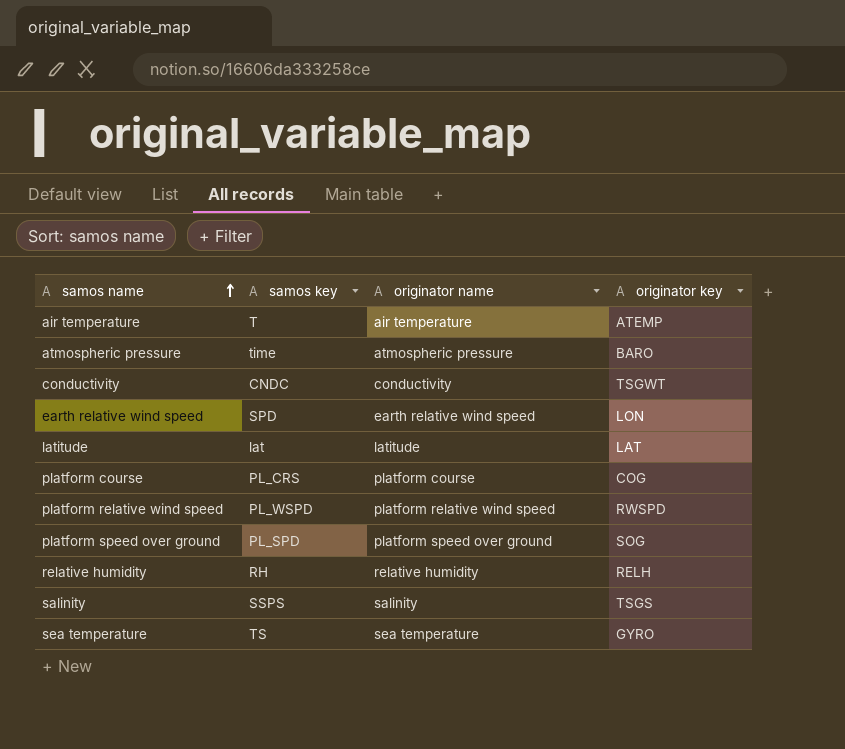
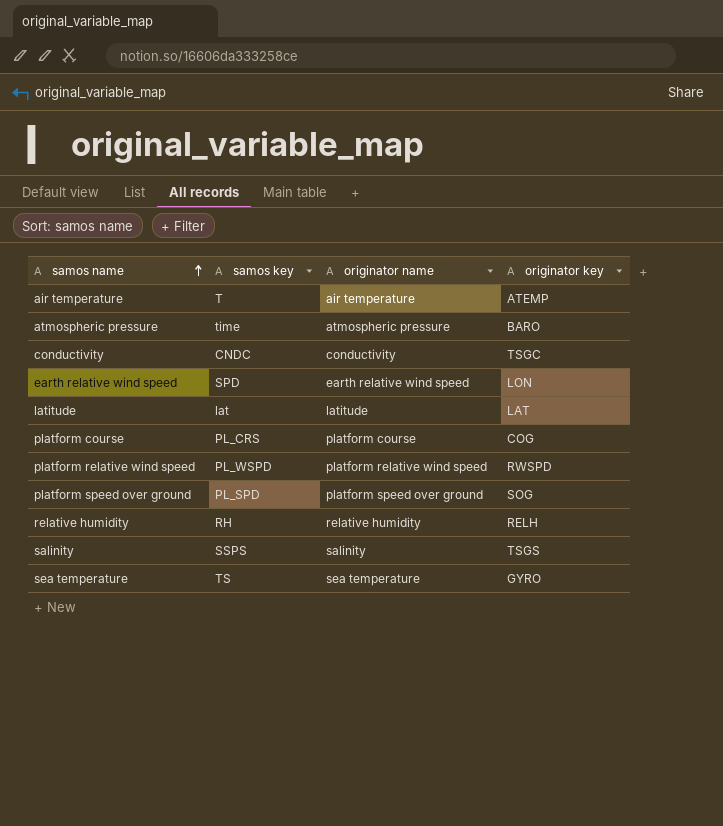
conductivity | originator key: TSGWT -> TSGC

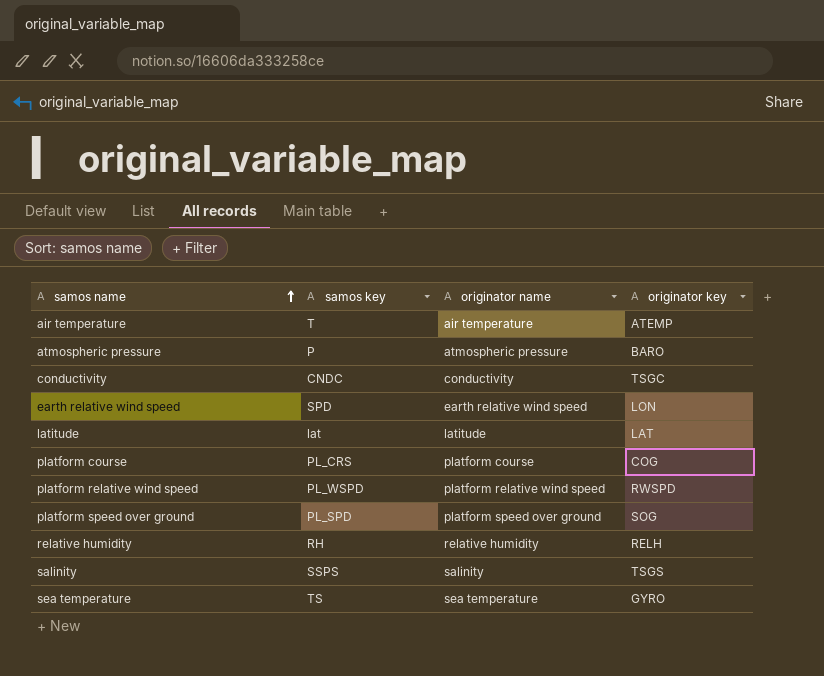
atmospheric pressure | samos key: time -> P

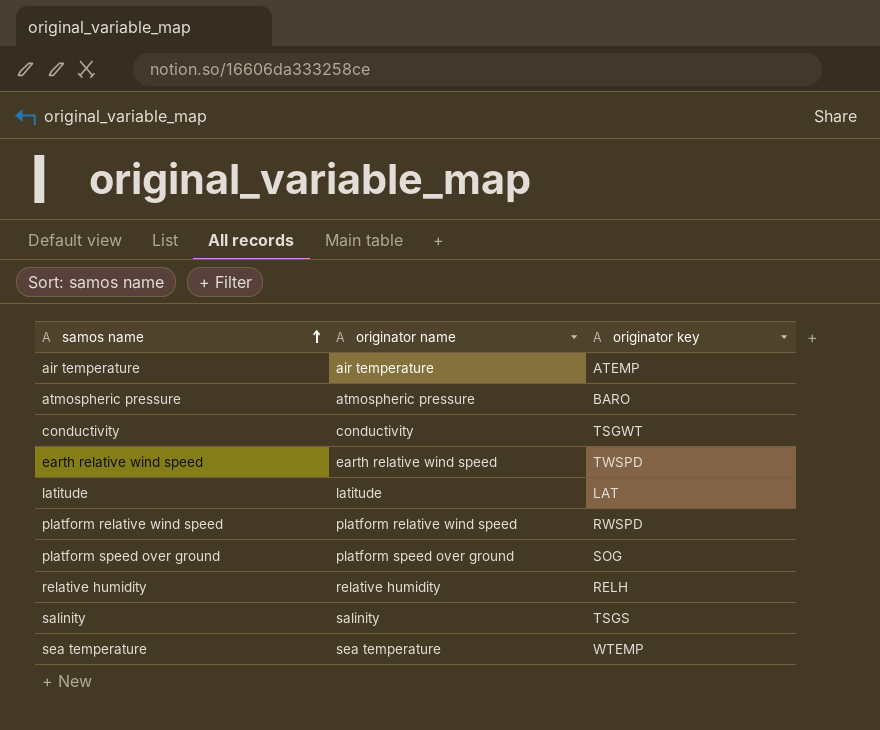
column samos key | position: 2 -> none
row platform course: PL_CRS | platform course | COG -> none
conductivity | originator key: TSGC -> TSGWT
earth relative wind speed | originator key: LON -> TWSPD
sea temperature | originator key: GYRO -> WTEMP

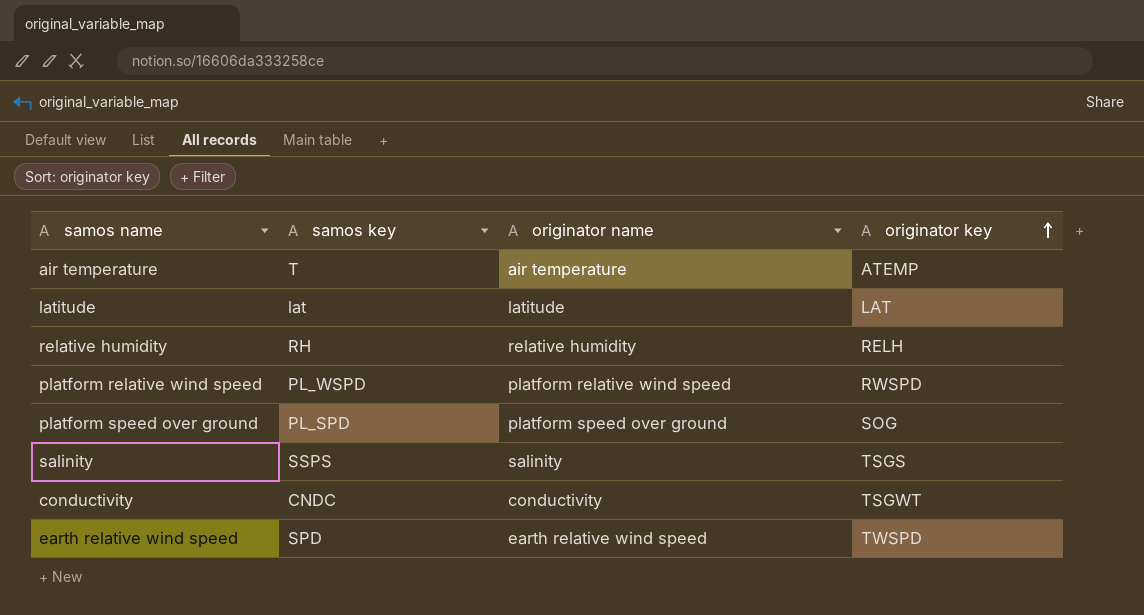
row order: samos name ascending -> originator key ascending
column samos key | position: none -> 2
row atmospheric pressure: atmospheric pressure | BARO -> none
row sea temperature: sea temperature | WTEMP -> none

